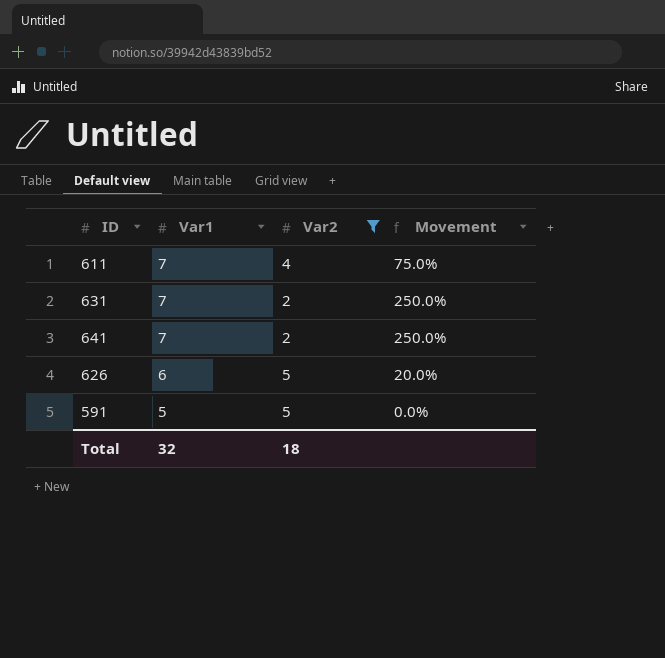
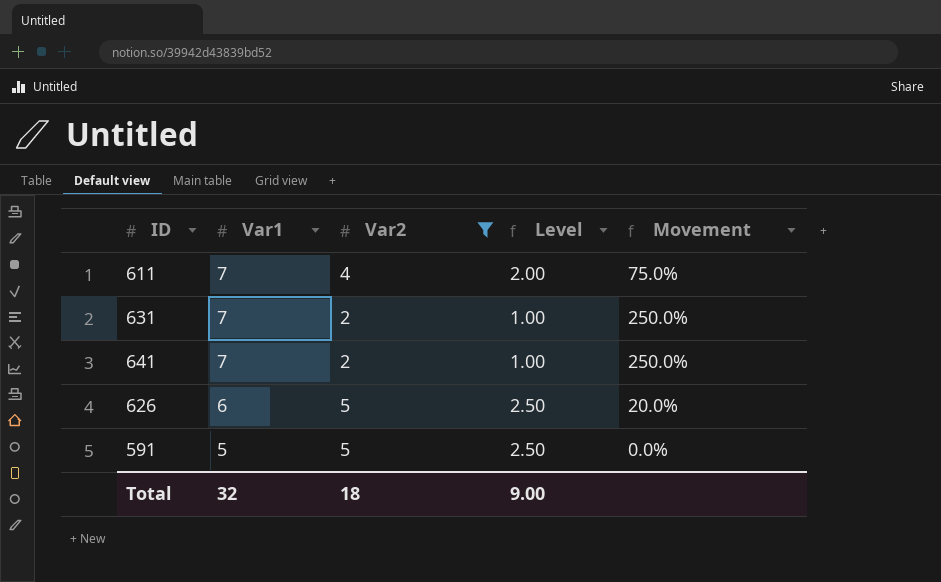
column Level | formula: none -> [Var2] * 0.5

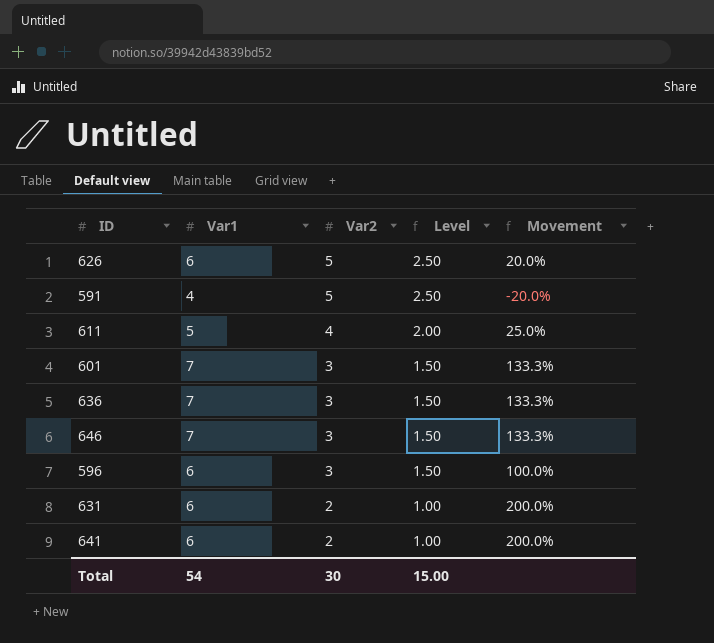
filter: Var2 != 3 -> none
row order: Var1 descending -> Var2 descending
591 | Var1: 5 -> 4
591 | Movement: 0.0% -> -20.0%
611 | Var1: 7 -> 5
611 | Movement: 75.0% -> 25.0%
631 | Var1: 7 -> 6
631 | Movement: 250.0% -> 200.0%
641 | Var1: 7 -> 6
641 | Movement: 250.0% -> 200.0%
Total | Var1: 32 -> 54
Total | Var2: 18 -> 30
Total | Level: 9.00 -> 15.00

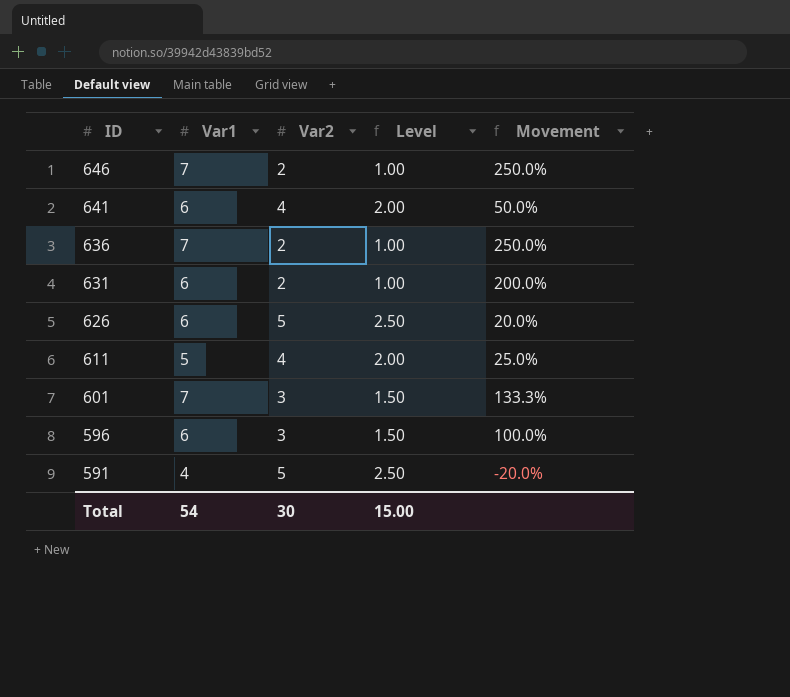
row order: Var2 descending -> ID descending
646 | Var2: 3 -> 2
646 | Level: 1.50 -> 1.00
646 | Movement: 133.3% -> 250.0%
641 | Var2: 2 -> 4
641 | Level: 1.00 -> 2.00
641 | Movement: 200.0% -> 50.0%
636 | Var2: 3 -> 2
636 | Level: 1.50 -> 1.00
636 | Movement: 133.3% -> 250.0%

